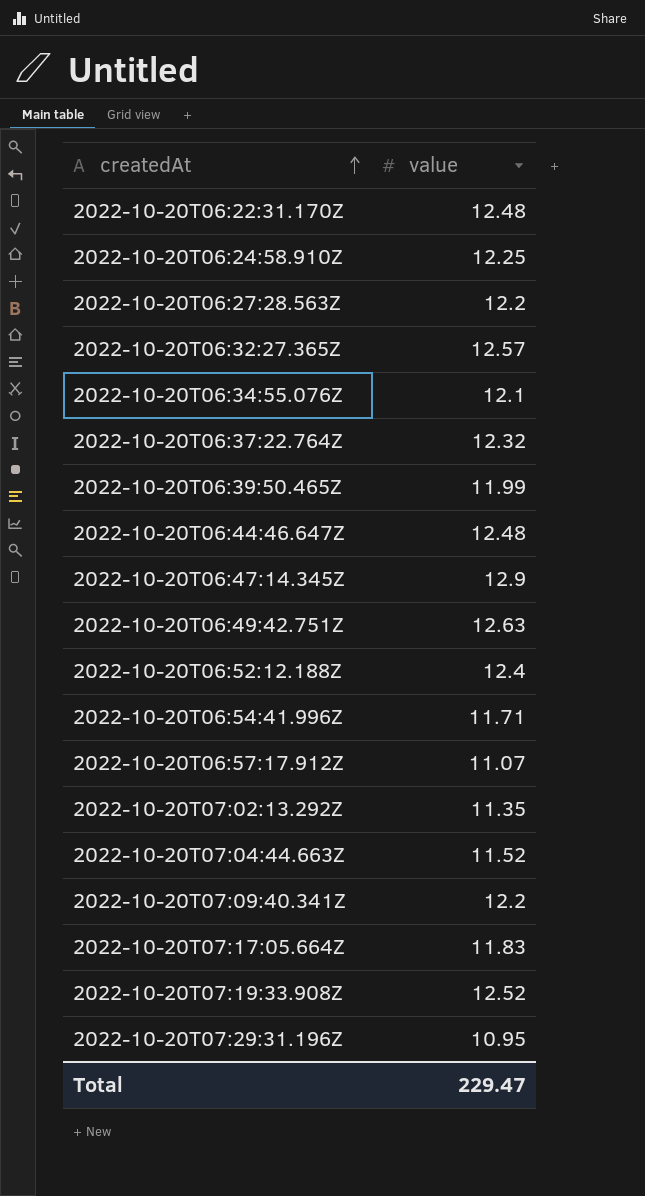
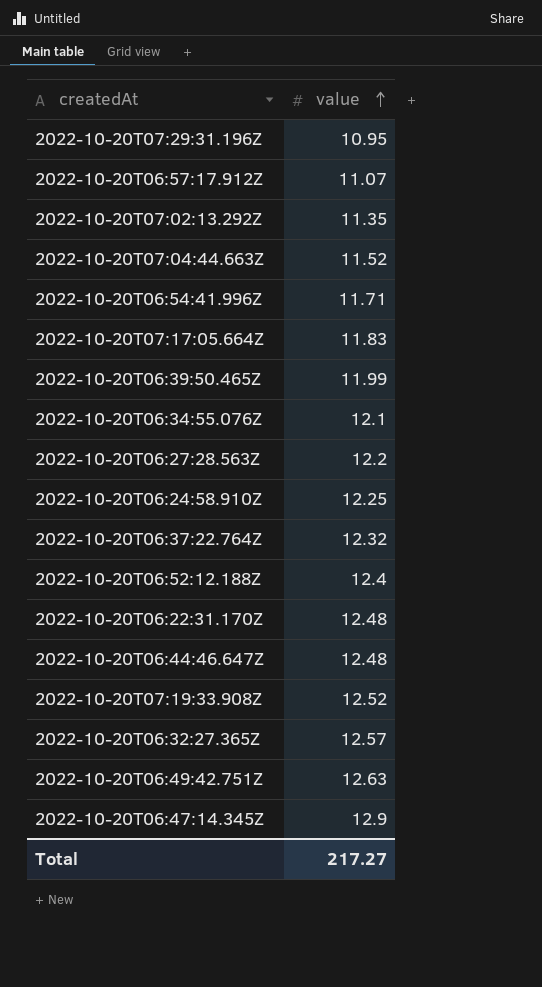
row order: createdAt ascending -> value ascending
row 2022-10-20T07:09:40.341Z: 12.2 -> none
Total | value: 229.47 -> 217.27

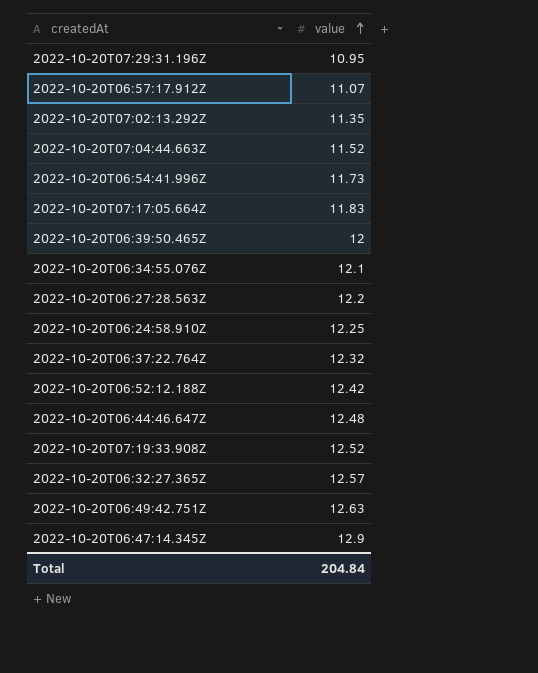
row 2022-10-20T06:22:31.170Z: 12.48 -> none
2022-10-20T06:54:41.996Z | value: 11.71 -> 11.73
2022-10-20T06:39:50.465Z | value: 11.99 -> 12
2022-10-20T06:52:12.188Z | value: 12.4 -> 12.42
Total | value: 217.27 -> 204.84

